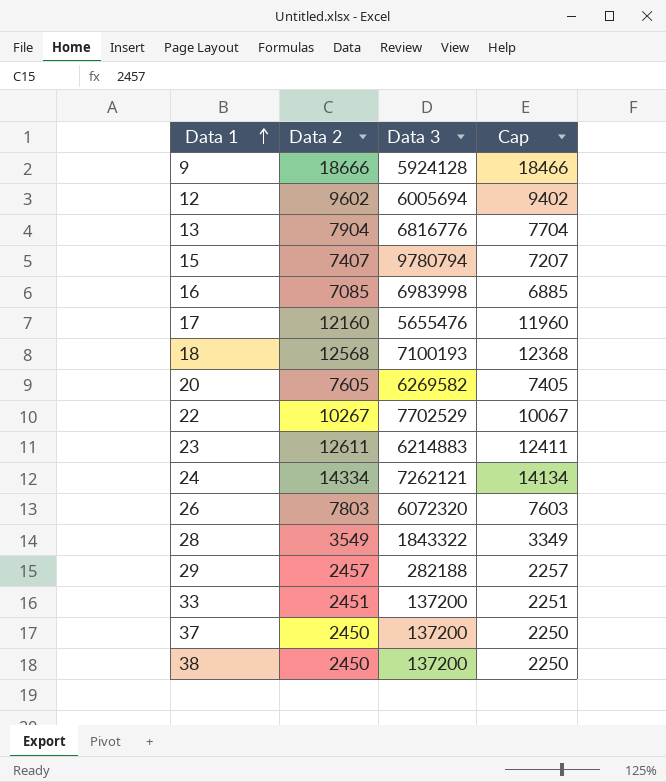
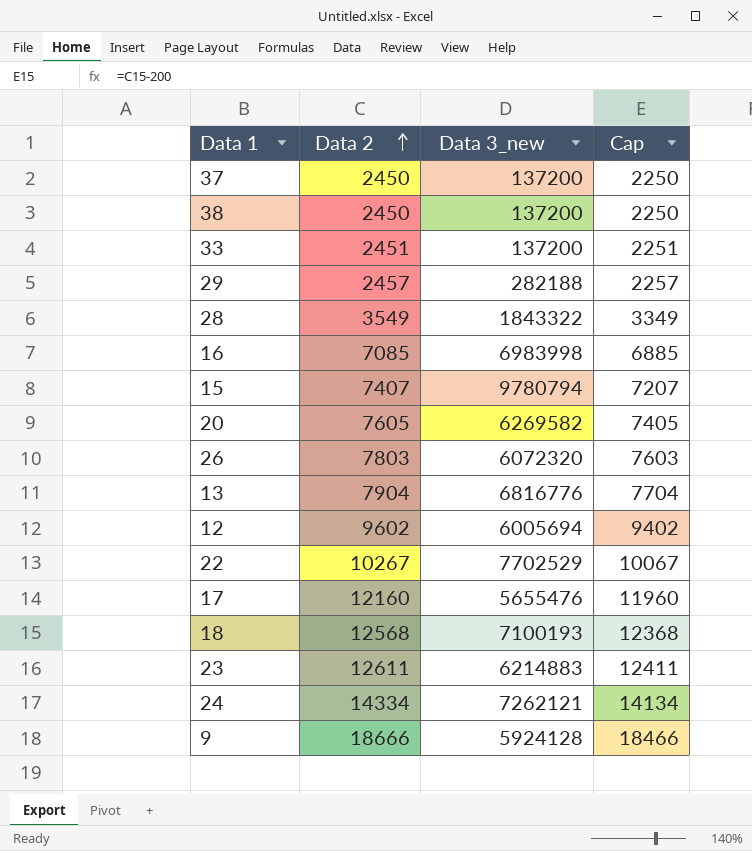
row order: Data 1 ascending -> Data 2 ascending
column name: Data 3 -> Data 3_new

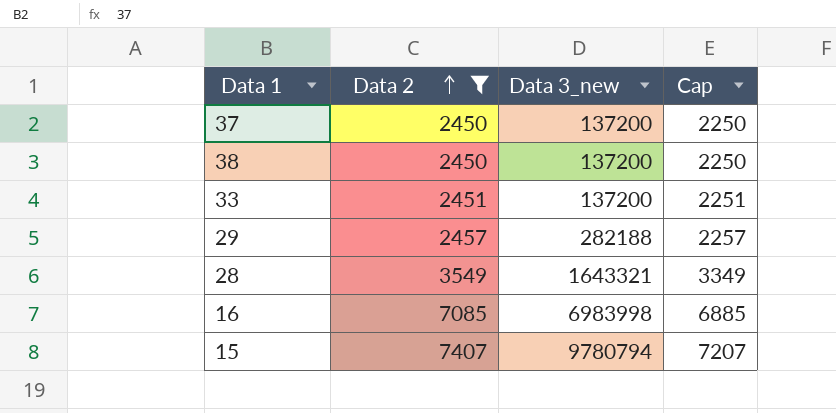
filter: none -> Data 2 <= 7407
28 | Data 3_new: 1843322 -> 1643321

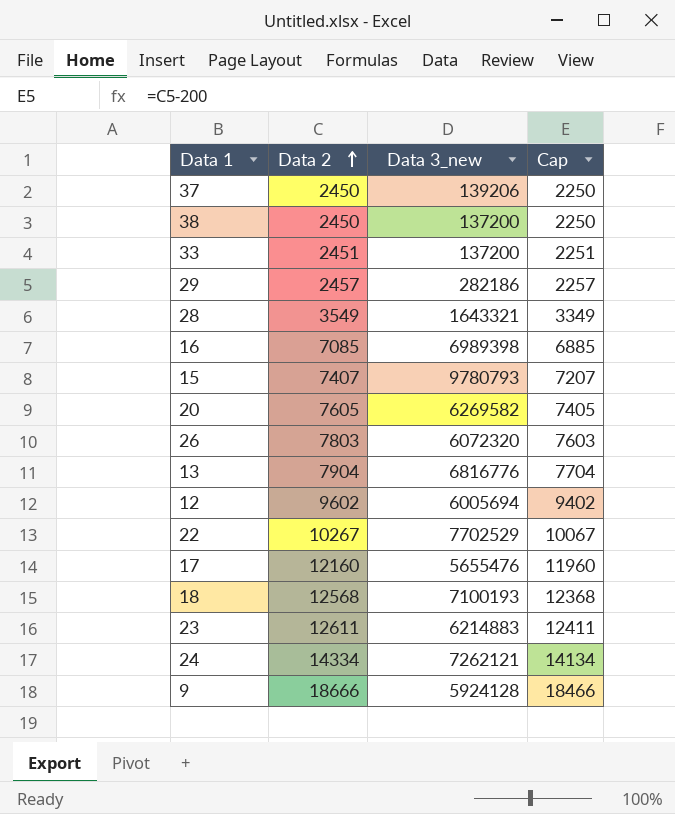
filter: Data 2 <= 7407 -> none
37 | Data 3_new: 137200 -> 139206
29 | Data 3_new: 282188 -> 282186
16 | Data 3_new: 6983998 -> 6989398
15 | Data 3_new: 9780794 -> 9780793

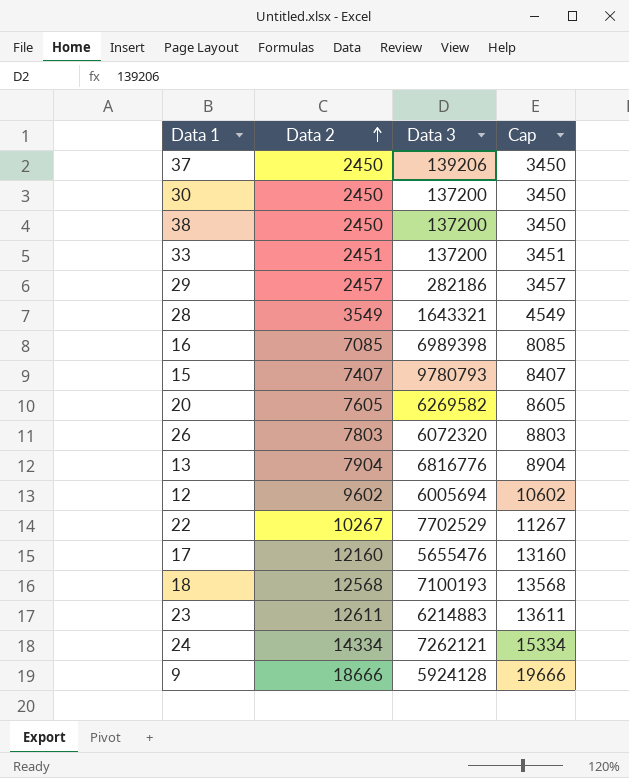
column name: Data 3_new -> Data 3
column Cap | formula: [Data 2] - 200 -> [Data 2] + 1000
row 30: none -> 2450 | 137200 | 3450

